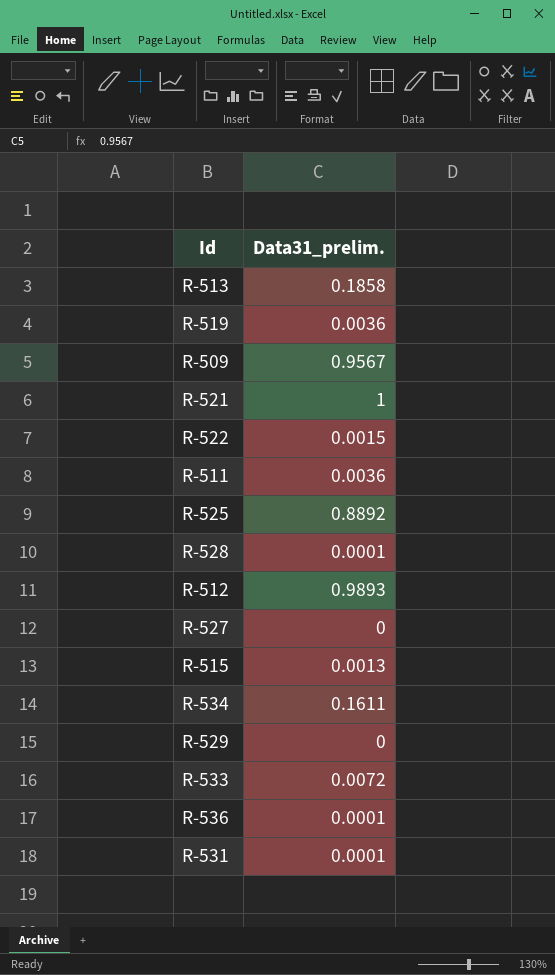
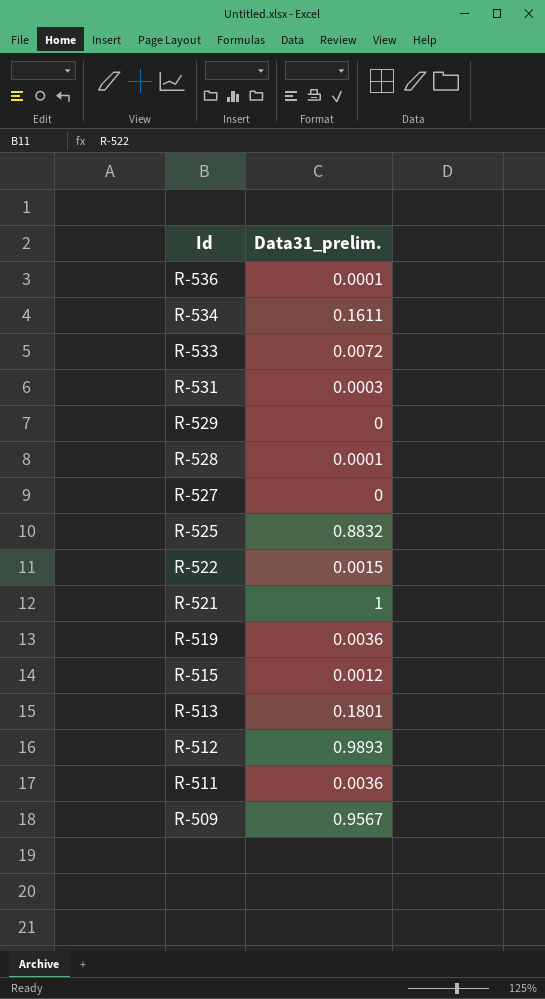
row order: none -> Id descending
R-531 | Data31_prelim.: 0.0001 -> 0.0003
R-525 | Data31_prelim.: 0.8892 -> 0.8832
R-515 | Data31_prelim.: 0.0013 -> 0.0012
R-513 | Data31_prelim.: 0.1858 -> 0.1801

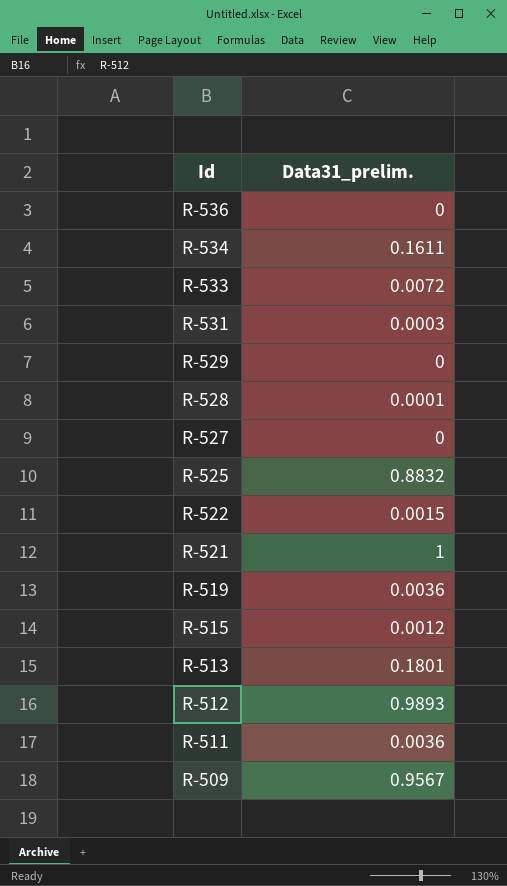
R-536 | Data31_prelim.: 0.0001 -> 0

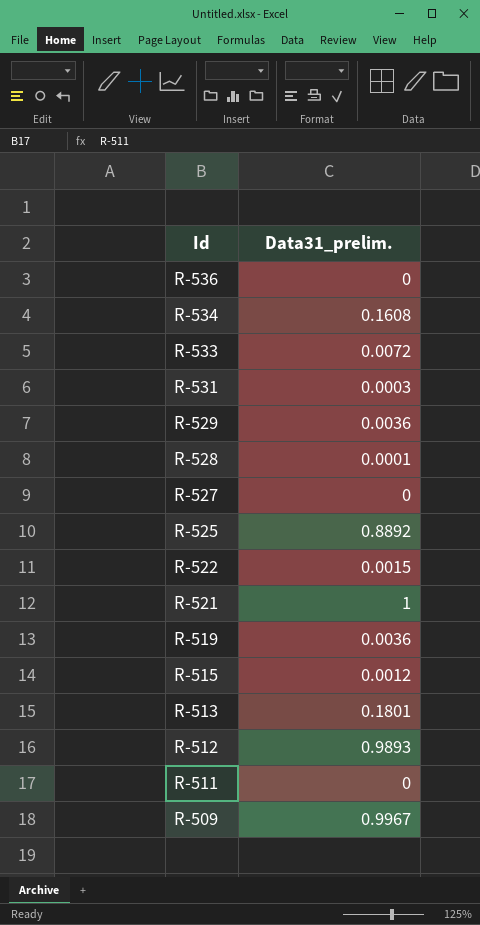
R-534 | Data31_prelim.: 0.1611 -> 0.1608
R-529 | Data31_prelim.: 0 -> 0.0036
R-525 | Data31_prelim.: 0.8832 -> 0.8892
R-511 | Data31_prelim.: 0.0036 -> 0
R-509 | Data31_prelim.: 0.9567 -> 0.9967

